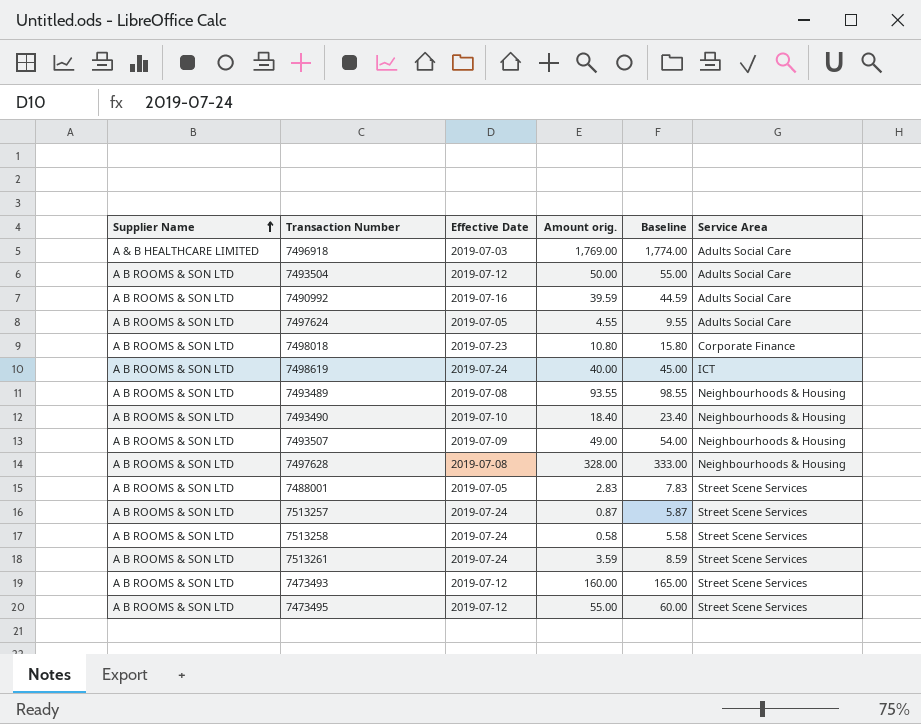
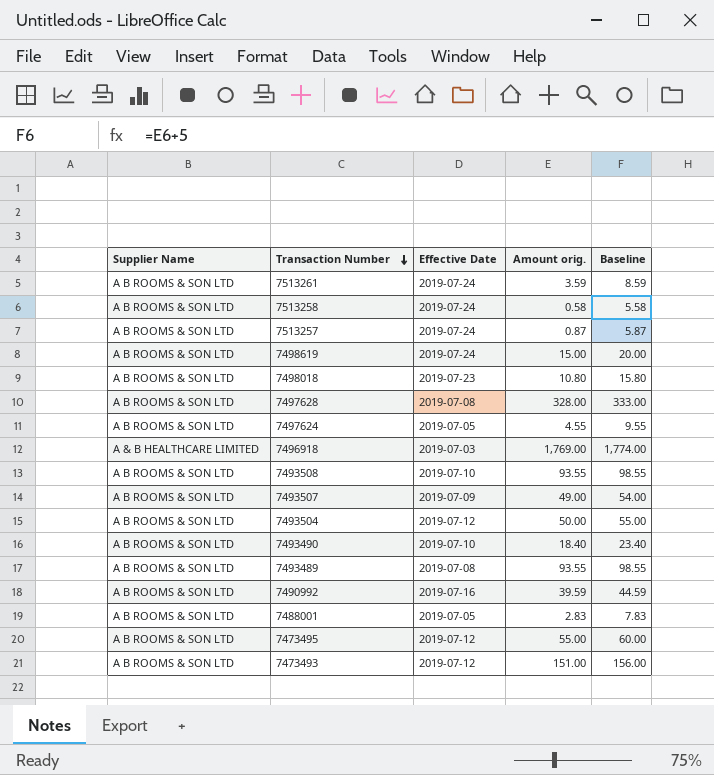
row order: Supplier Name ascending -> Transaction Number descending
column Service Area | position: 6 -> none
7498619 | Amount orig.: 40.00 -> 15.00
7498619 | Baseline: 45.00 -> 20.00
row 7493508: none -> A B ROOMS & SON LTD | 2019-07-10 | 93.55 | 98.55
7473493 | Amount orig.: 160.00 -> 151.00
7473493 | Baseline: 165.00 -> 156.00

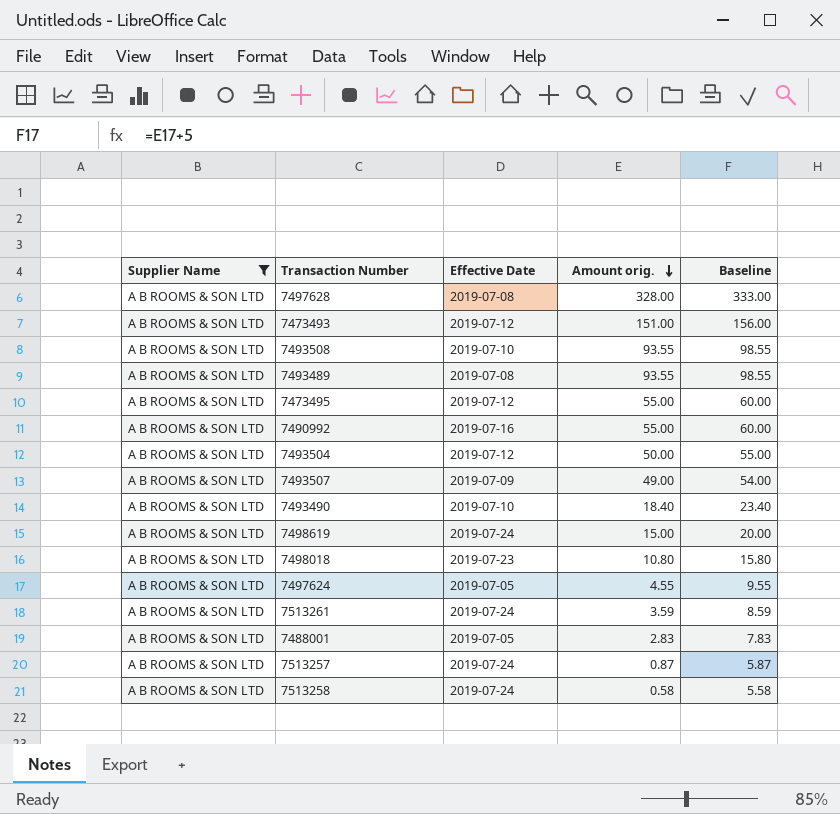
filter: none -> Supplier Name = A B ROOMS & SON LTD
row order: Transaction Number descending -> Amount orig. descending
7490992 | Amount orig.: 39.59 -> 55.00
7490992 | Baseline: 44.59 -> 60.00

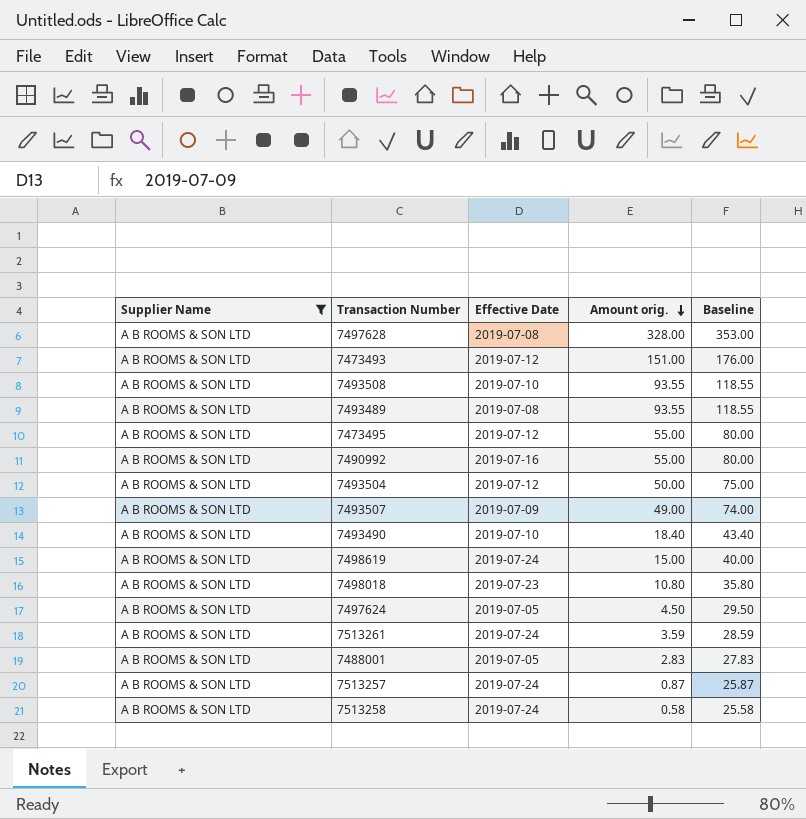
column Baseline | formula: [Amount orig.] + 5 -> [Amount orig.] + 25
7497624 | Amount orig.: 4.55 -> 4.50

